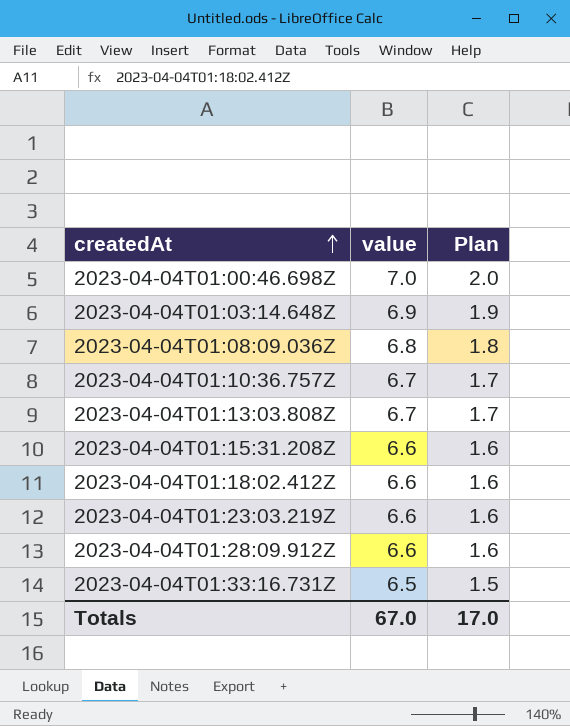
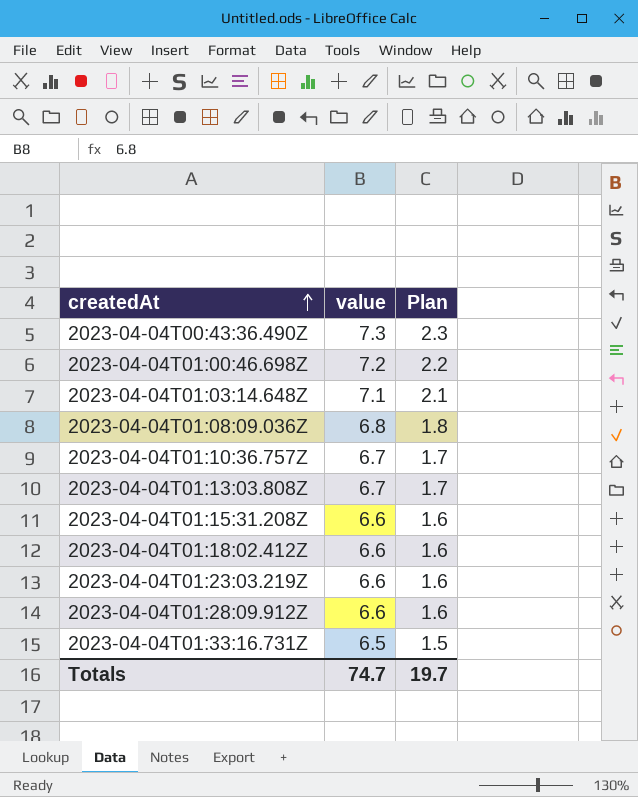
row 2023-04-04T00:43:36.490Z: none -> 7.3 | 2.3
2023-04-04T01:00:46.698Z | value: 7.0 -> 7.2
2023-04-04T01:00:46.698Z | Plan: 2.0 -> 2.2
2023-04-04T01:03:14.648Z | value: 6.9 -> 7.1
2023-04-04T01:03:14.648Z | Plan: 1.9 -> 2.1
Totals | value: 67.0 -> 74.7
Totals | Plan: 17.0 -> 19.7

